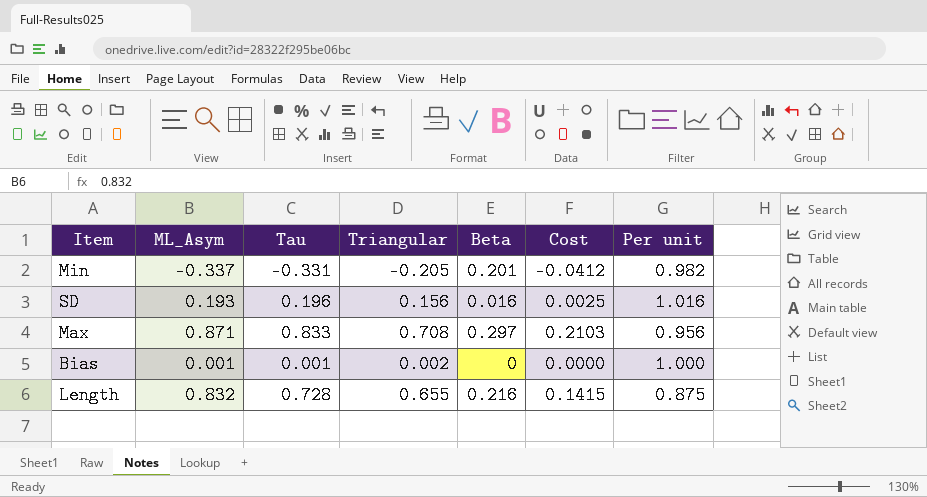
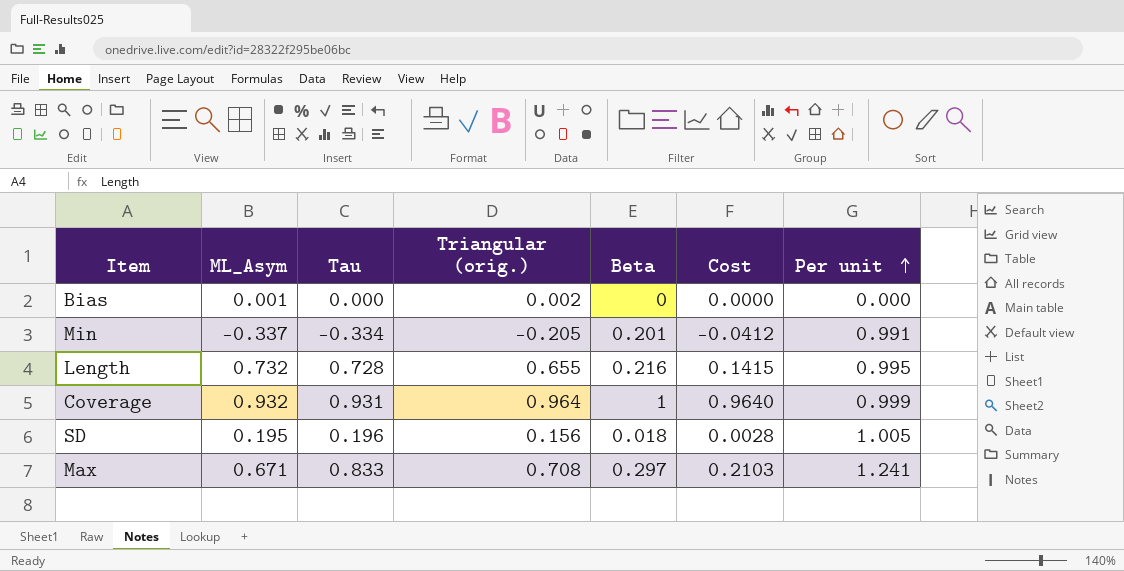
row order: none -> Per unit ascending
column name: Triangular -> Triangular (orig.)
Bias | Tau: 0.001 -> 0.000
Bias | Per unit: 1.000 -> 0.000
Min | Tau: -0.331 -> -0.334
Min | Per unit: 0.982 -> 0.991
Length | ML_Asym: 0.832 -> 0.732
Length | Per unit: 0.875 -> 0.995
row Coverage: none -> 0.932 | 0.931 | 0.964 | 1 | 0.9640 | 0.999
SD | ML_Asym: 0.193 -> 0.195
SD | Beta: 0.016 -> 0.018
SD | Cost: 0.0025 -> 0.0028
SD | Per unit: 1.016 -> 1.005
Max | ML_Asym: 0.871 -> 0.671
Max | Per unit: 0.956 -> 1.241

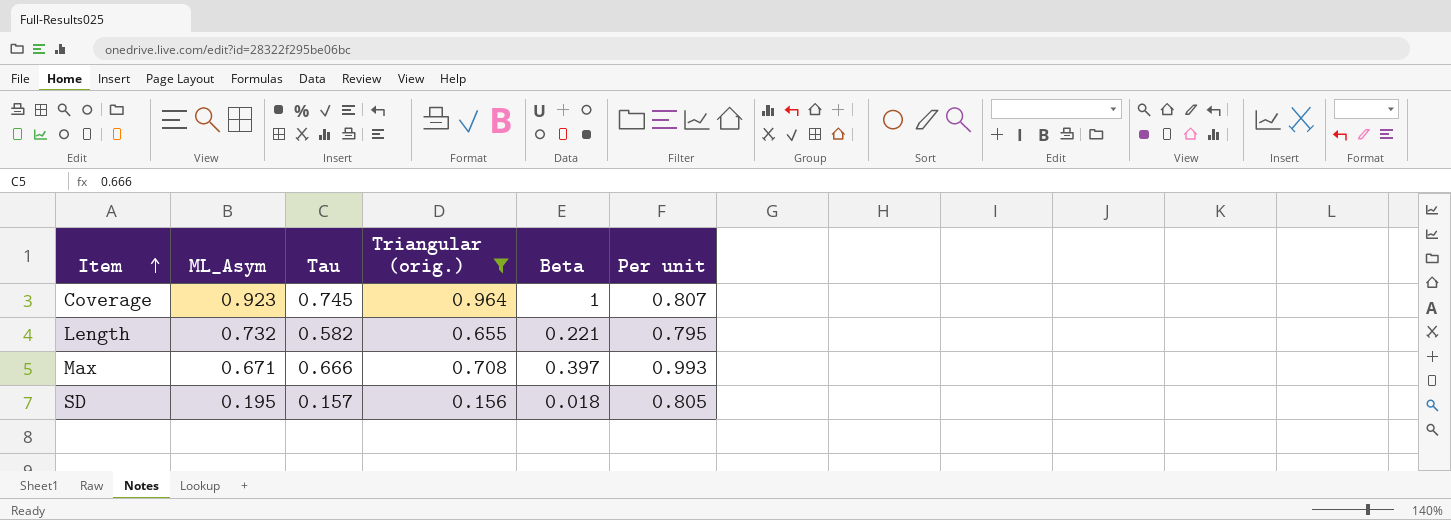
filter: none -> Triangular (orig.) >= 0.156
row order: Per unit ascending -> Item ascending
column Cost | formula: [Triangular (orig.)] * [Beta] -> none
Coverage | ML_Asym: 0.932 -> 0.923
Coverage | Tau: 0.931 -> 0.745
Coverage | Per unit: 0.999 -> 0.807
Length | Tau: 0.728 -> 0.582
Length | Beta: 0.216 -> 0.221
Length | Per unit: 0.995 -> 0.795
Max | Tau: 0.833 -> 0.666
Max | Beta: 0.297 -> 0.397
Max | Per unit: 1.241 -> 0.993
SD | Tau: 0.196 -> 0.157
SD | Per unit: 1.005 -> 0.805

